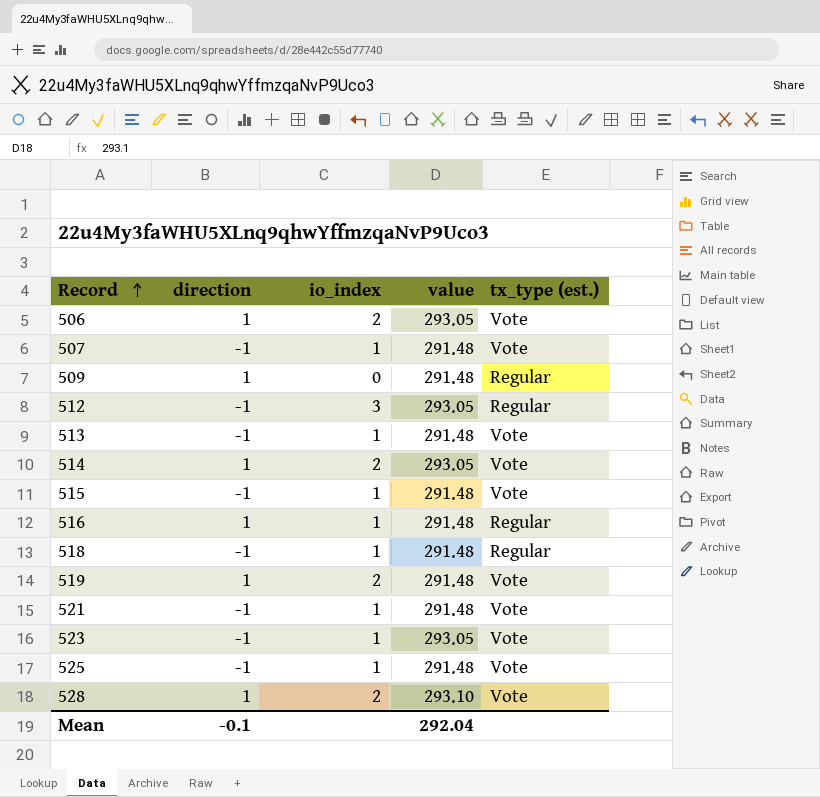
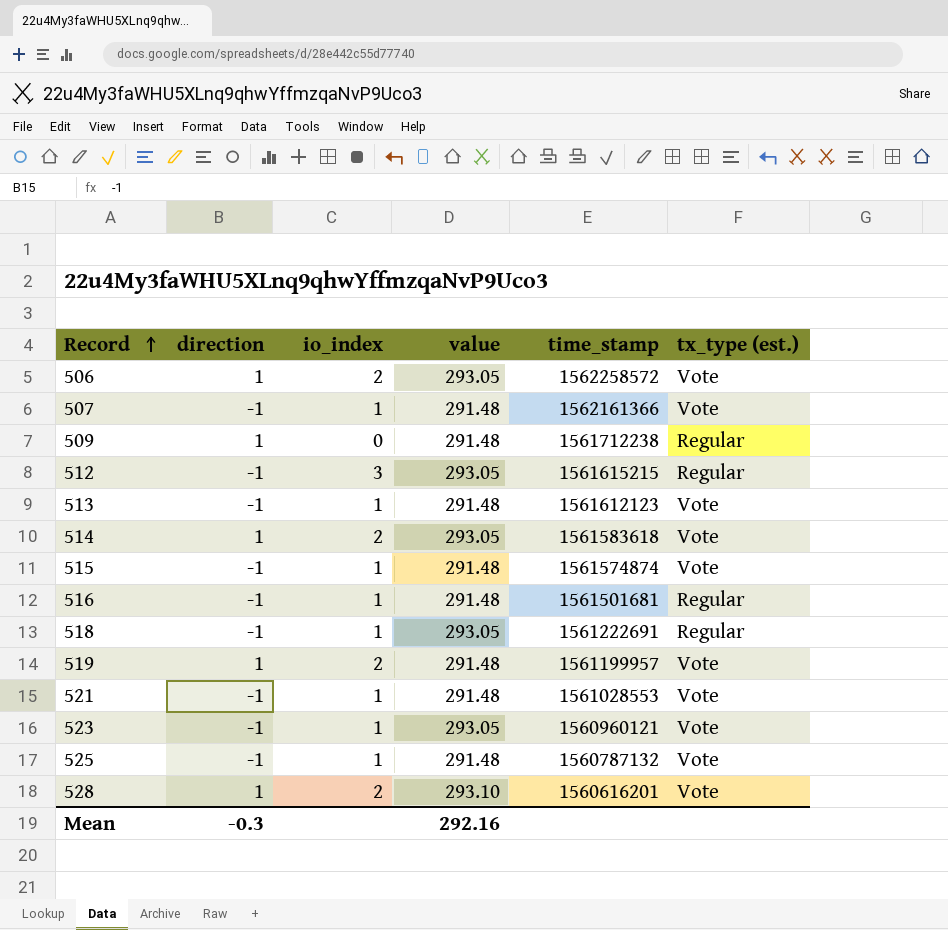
column time_stamp | position: none -> 5
516 | direction: 1 -> -1
518 | value: 291.48 -> 293.05
Mean | direction: -0.1 -> -0.3
Mean | value: 292.04 -> 292.16

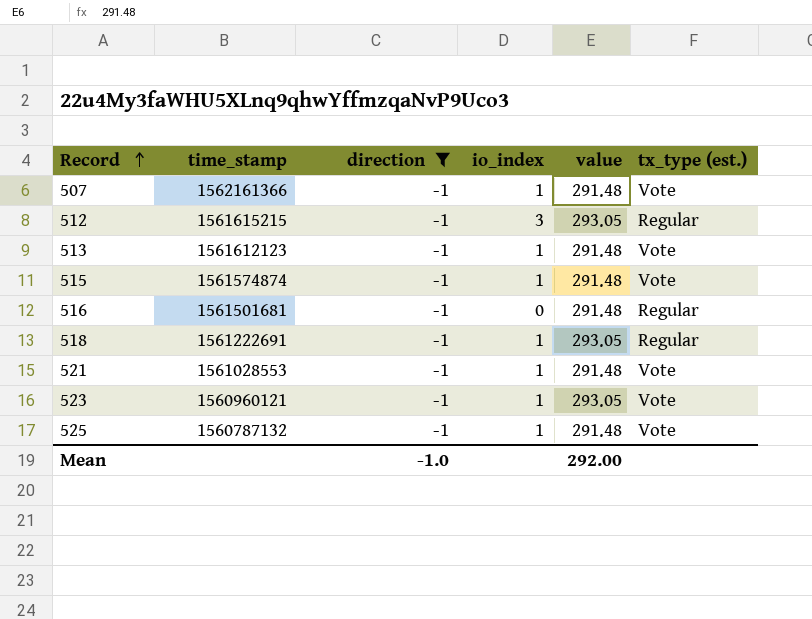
filter: none -> direction = -1
column time_stamp | position: 5 -> 2
516 | io_index: 1 -> 0
Mean | direction: -0.3 -> -1.0
Mean | value: 292.16 -> 292.00

